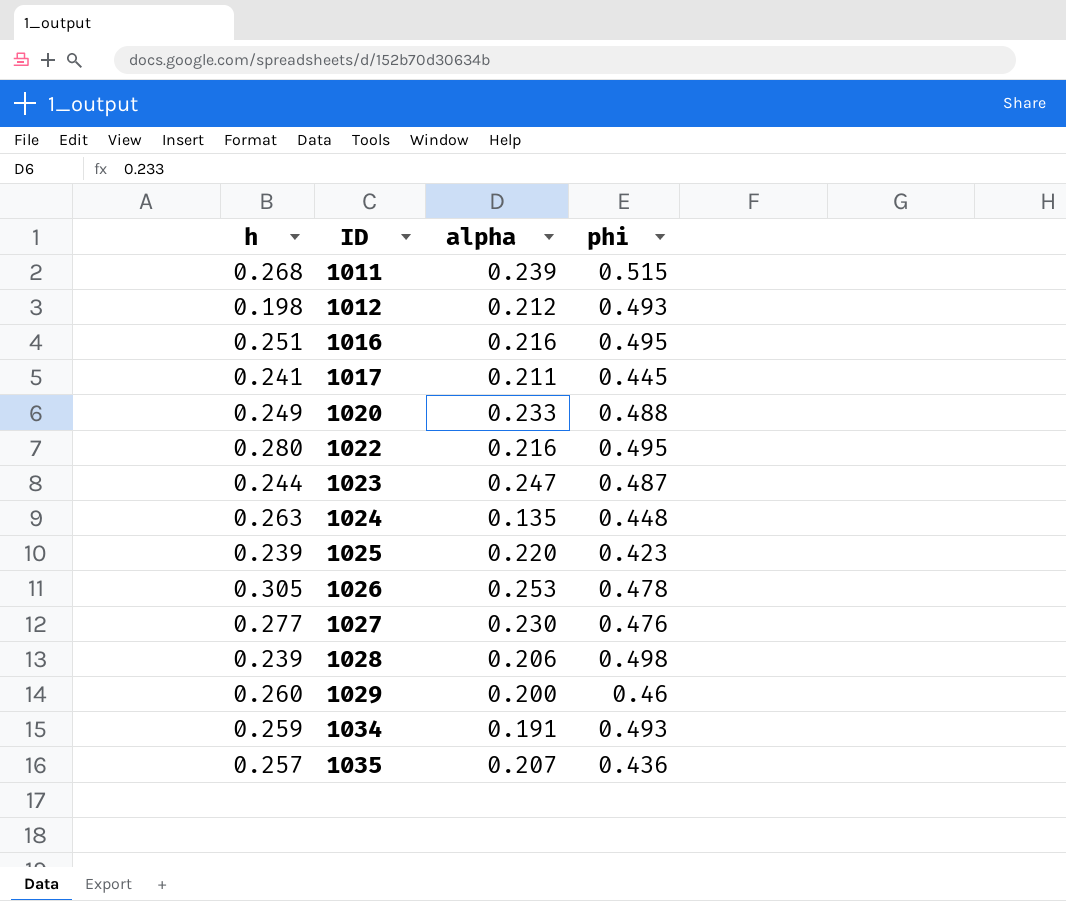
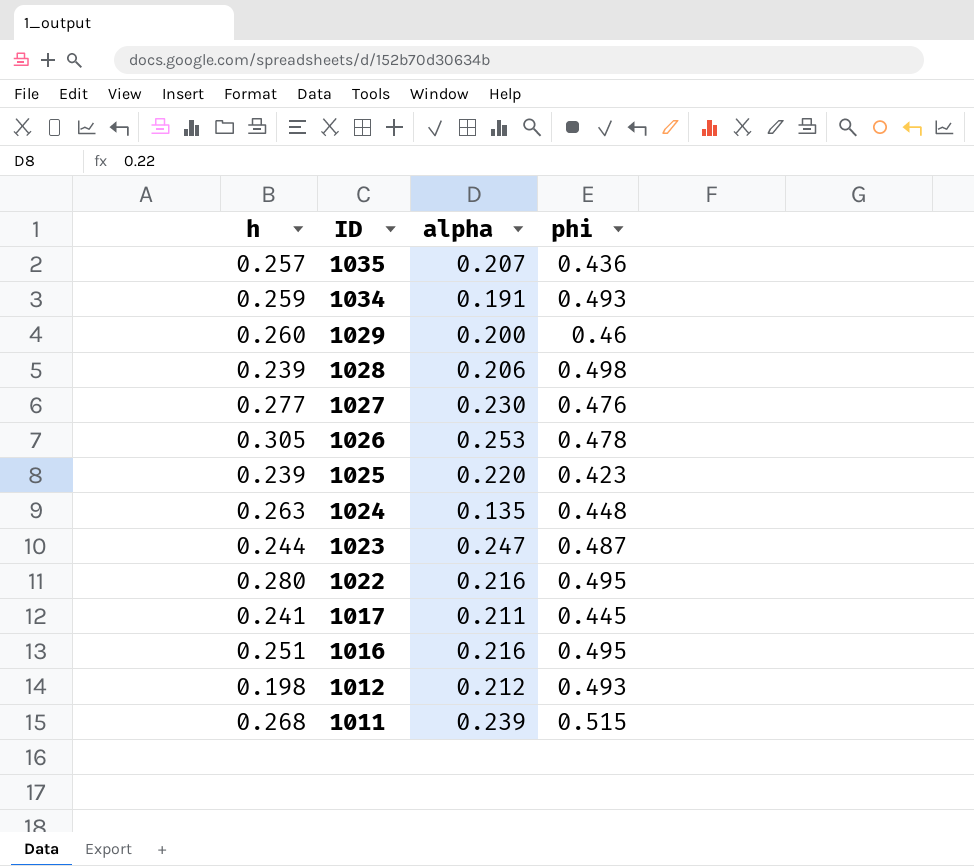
row order: ID ascending -> ID descending
row 1020: 0.249 | 0.233 | 0.488 -> none

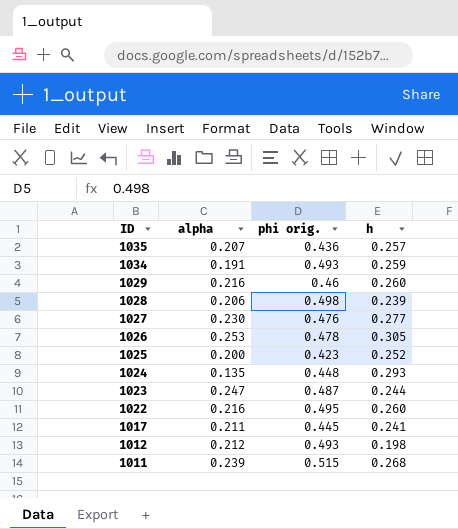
column name: phi -> phi orig.
column h | position: 1 -> 4
row 1016: 0.251 | 0.216 | 0.495 -> none
1029 | alpha: 0.200 -> 0.216
1025 | alpha: 0.220 -> 0.200
1025 | h: 0.239 -> 0.252
1024 | h: 0.263 -> 0.293
1022 | h: 0.280 -> 0.260

